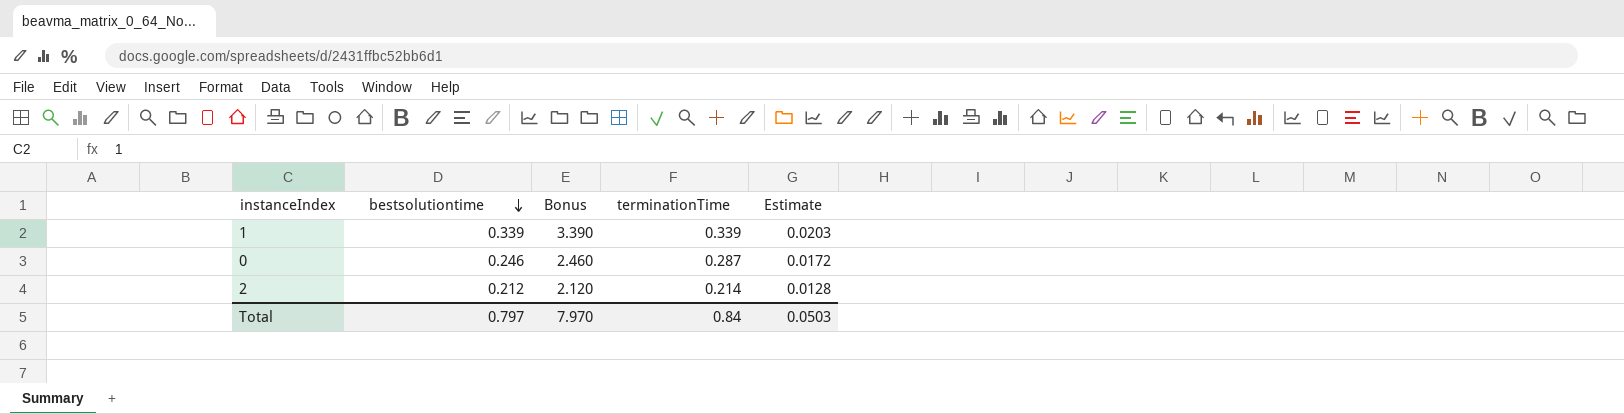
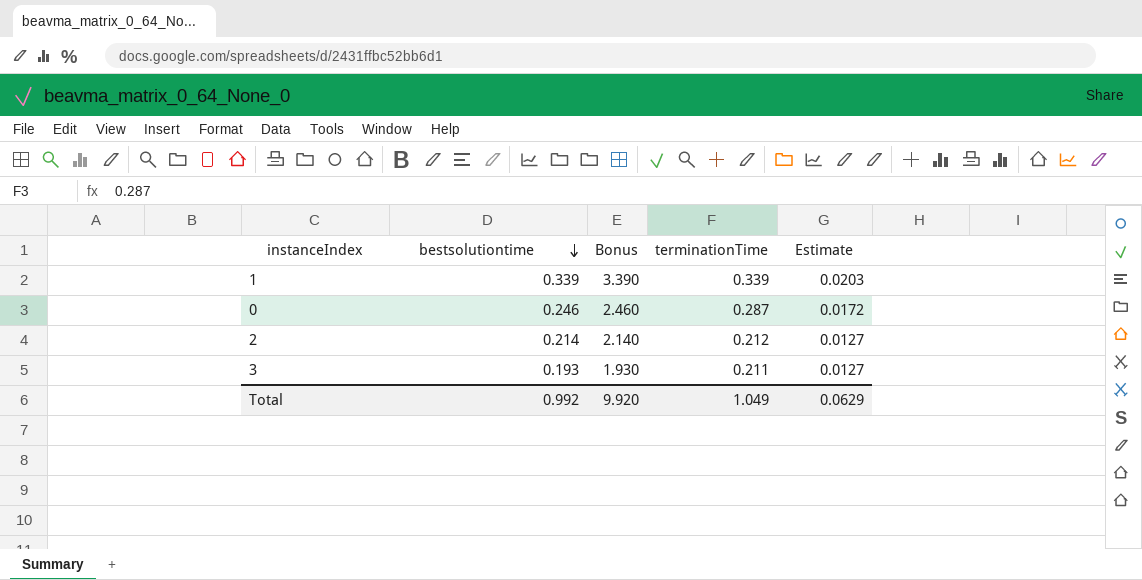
2 | bestsolutiontime: 0.212 -> 0.214
2 | Bonus: 2.120 -> 2.140
2 | terminationTime: 0.214 -> 0.212
2 | Estimate: 0.0128 -> 0.0127
row 3: none -> 0.193 | 1.930 | 0.211 | 0.0127
Total | bestsolutiontime: 0.797 -> 0.992
Total | Bonus: 7.970 -> 9.920
Total | terminationTime: 0.84 -> 1.049
Total | Estimate: 0.0503 -> 0.0629

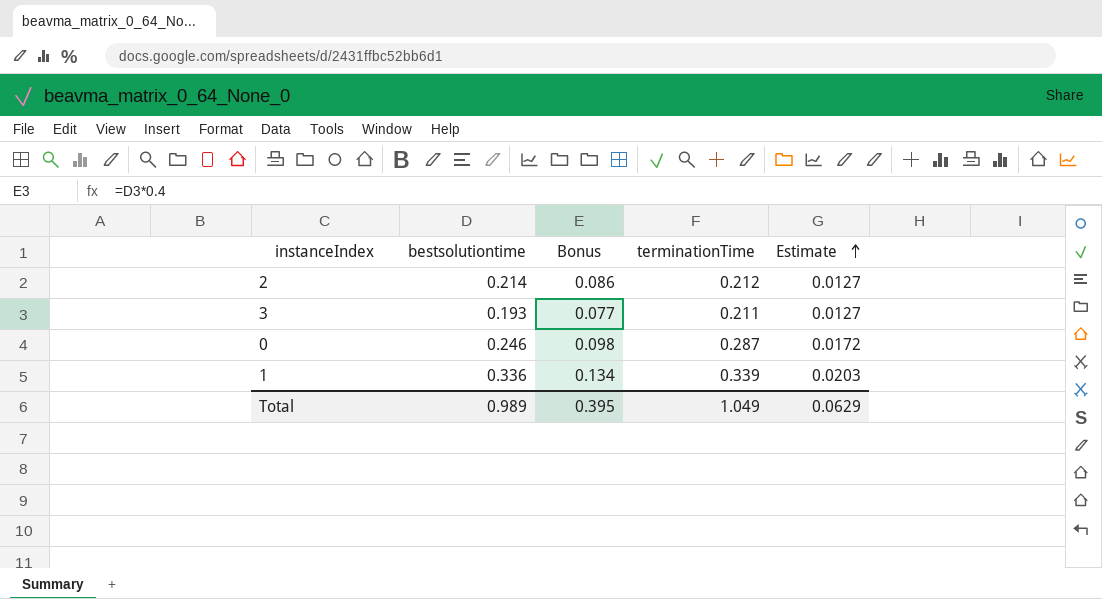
row order: bestsolutiontime descending -> Estimate ascending
column Bonus | formula: [bestsolutiontime] * 10 -> [bestsolutiontime] * 0.4
1 | bestsolutiontime: 0.339 -> 0.336
Total | bestsolutiontime: 0.992 -> 0.989
Total | Bonus: 9.920 -> 0.395

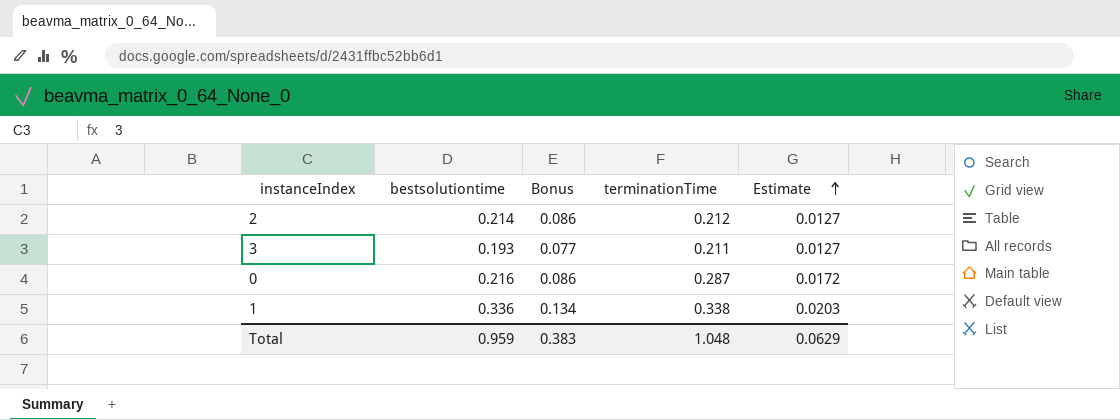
0 | bestsolutiontime: 0.246 -> 0.216
0 | Bonus: 0.098 -> 0.086
1 | terminationTime: 0.339 -> 0.338
Total | bestsolutiontime: 0.989 -> 0.959
Total | Bonus: 0.395 -> 0.383
Total | terminationTime: 1.049 -> 1.048

